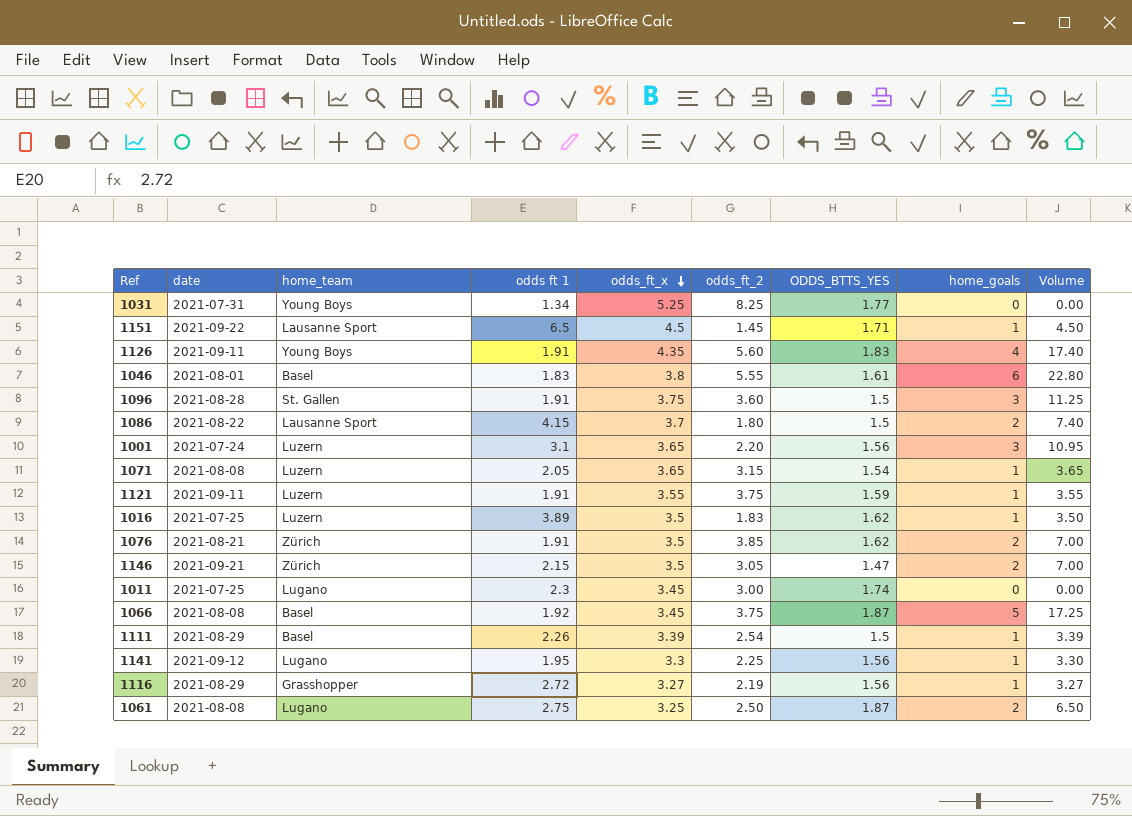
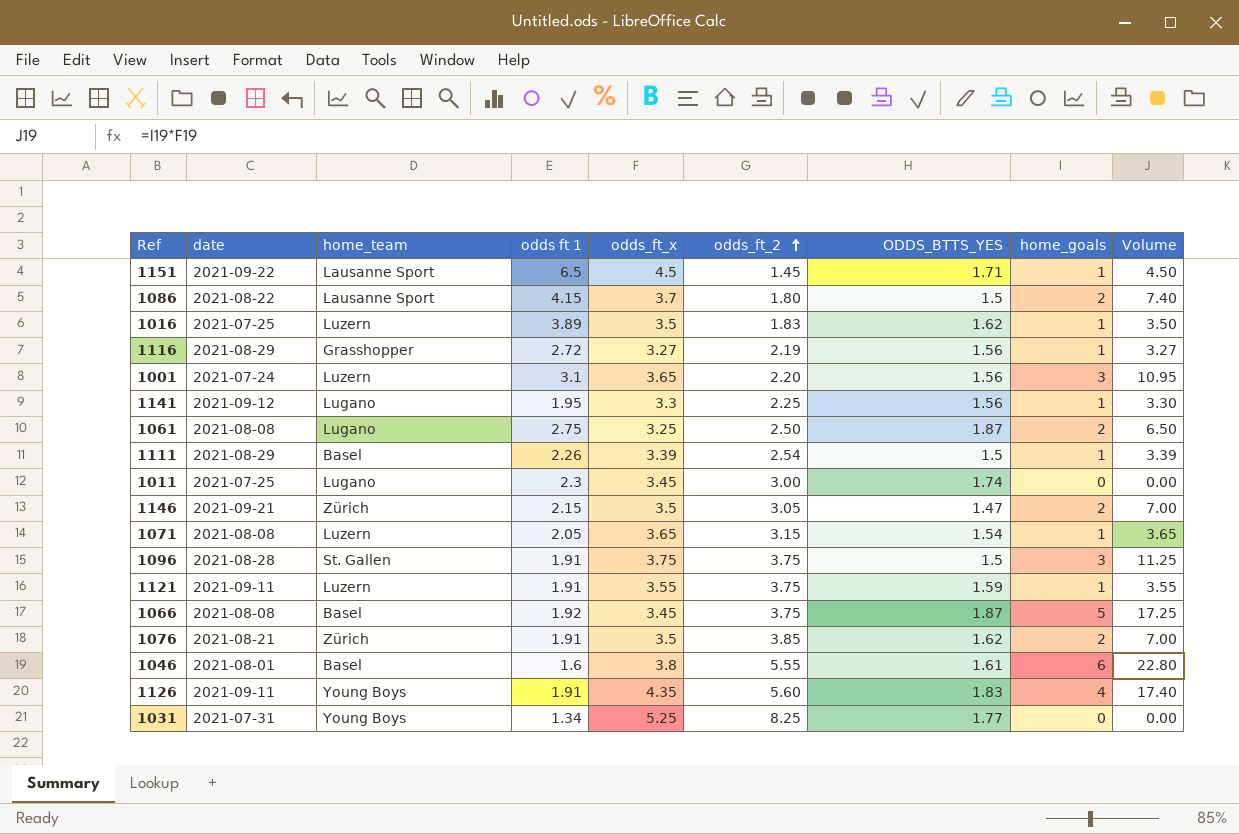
row order: odds_ft_x descending -> odds_ft_2 ascending
1096 | odds_ft_2: 3.60 -> 3.75
1046 | odds ft 1: 1.83 -> 1.6

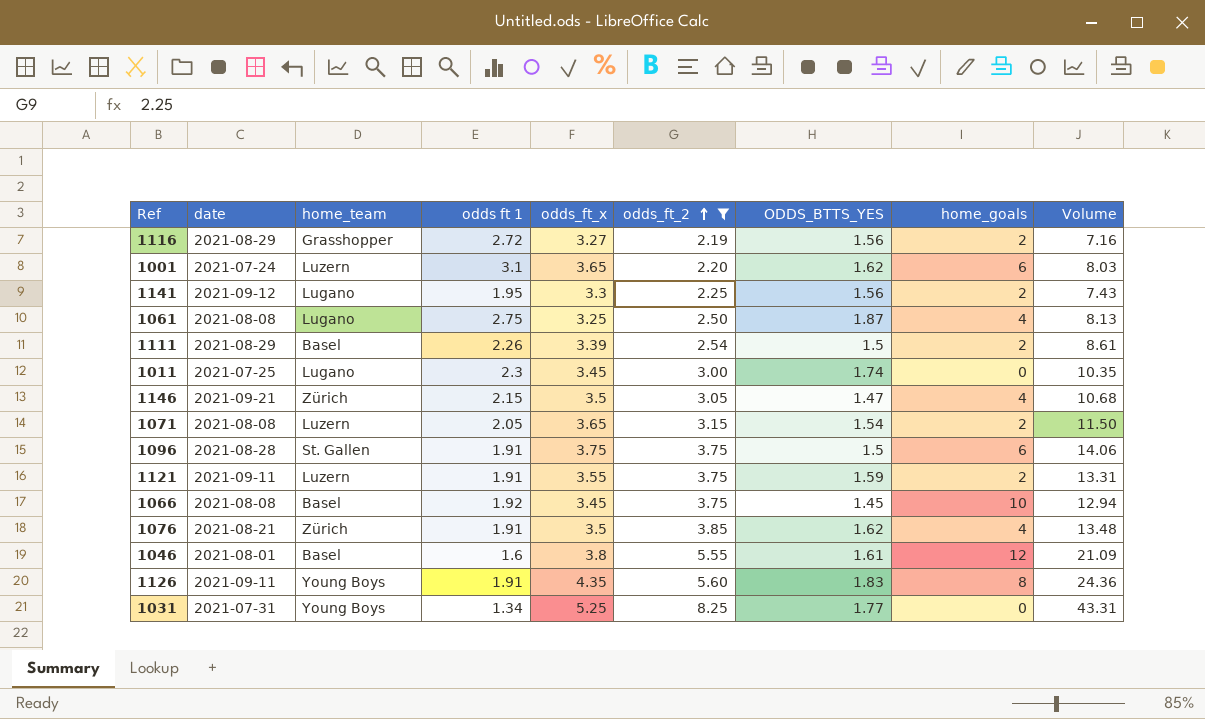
filter: none -> odds_ft_2 >= 2.19
column Volume | formula: [odds_ft_x] * [home_goals] -> [odds_ft_x] * [odds_ft_2]
1116 | home_goals: 1 -> 2
1001 | ODDS_BTTS_YES: 1.56 -> 1.62
1001 | home_goals: 3 -> 6
1141 | home_goals: 1 -> 2
1061 | home_goals: 2 -> 4
1111 | home_goals: 1 -> 2
1146 | home_goals: 2 -> 4
1071 | home_goals: 1 -> 2
1096 | home_goals: 3 -> 6
1121 | home_goals: 1 -> 2
1066 | ODDS_BTTS_YES: 1.87 -> 1.45
1066 | home_goals: 5 -> 10
1076 | home_goals: 2 -> 4
1046 | home_goals: 6 -> 12
1126 | home_goals: 4 -> 8

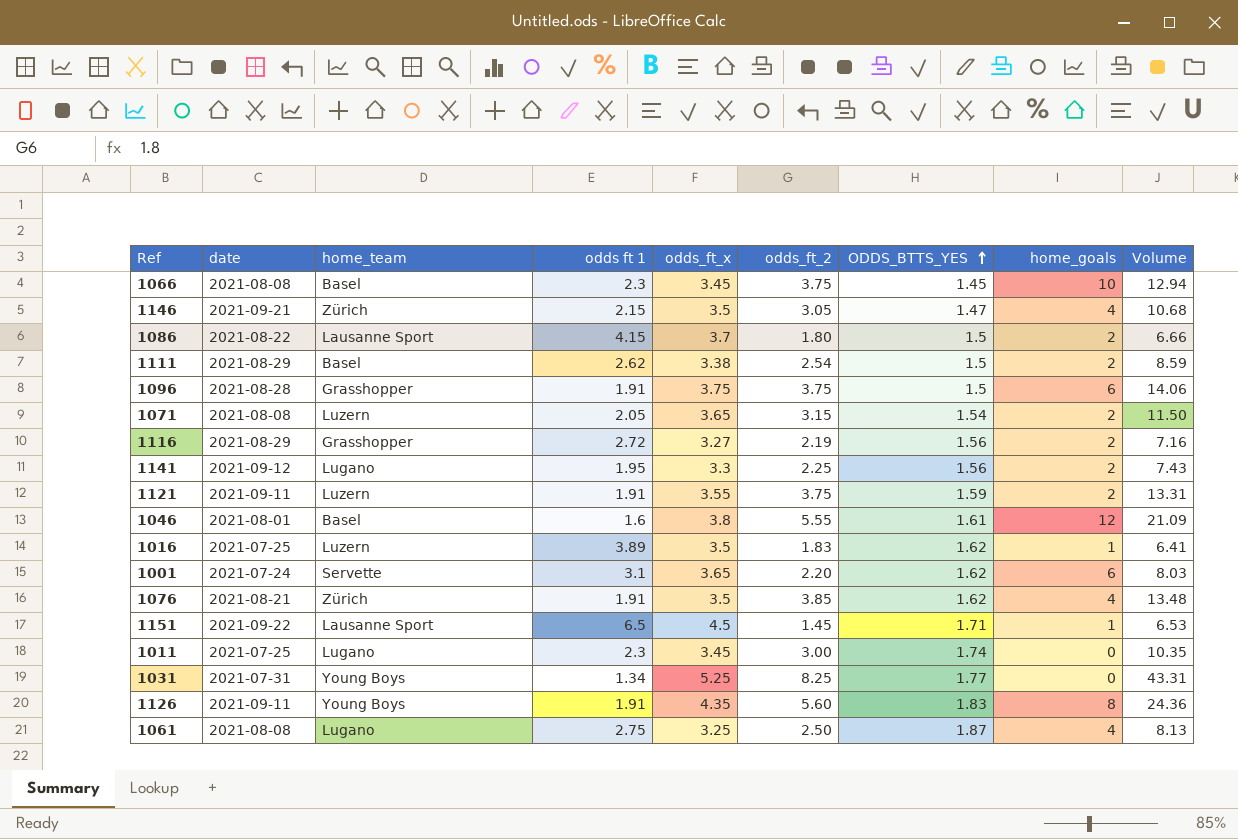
filter: odds_ft_2 >= 2.19 -> none
row order: odds_ft_2 ascending -> ODDS_BTTS_YES ascending
1066 | odds ft 1: 1.92 -> 2.3
1111 | odds ft 1: 2.26 -> 2.62
1111 | odds_ft_x: 3.39 -> 3.38
1111 | Volume: 8.61 -> 8.59
1096 | home_team: St. Gallen -> Grasshopper
1001 | home_team: Luzern -> Servette

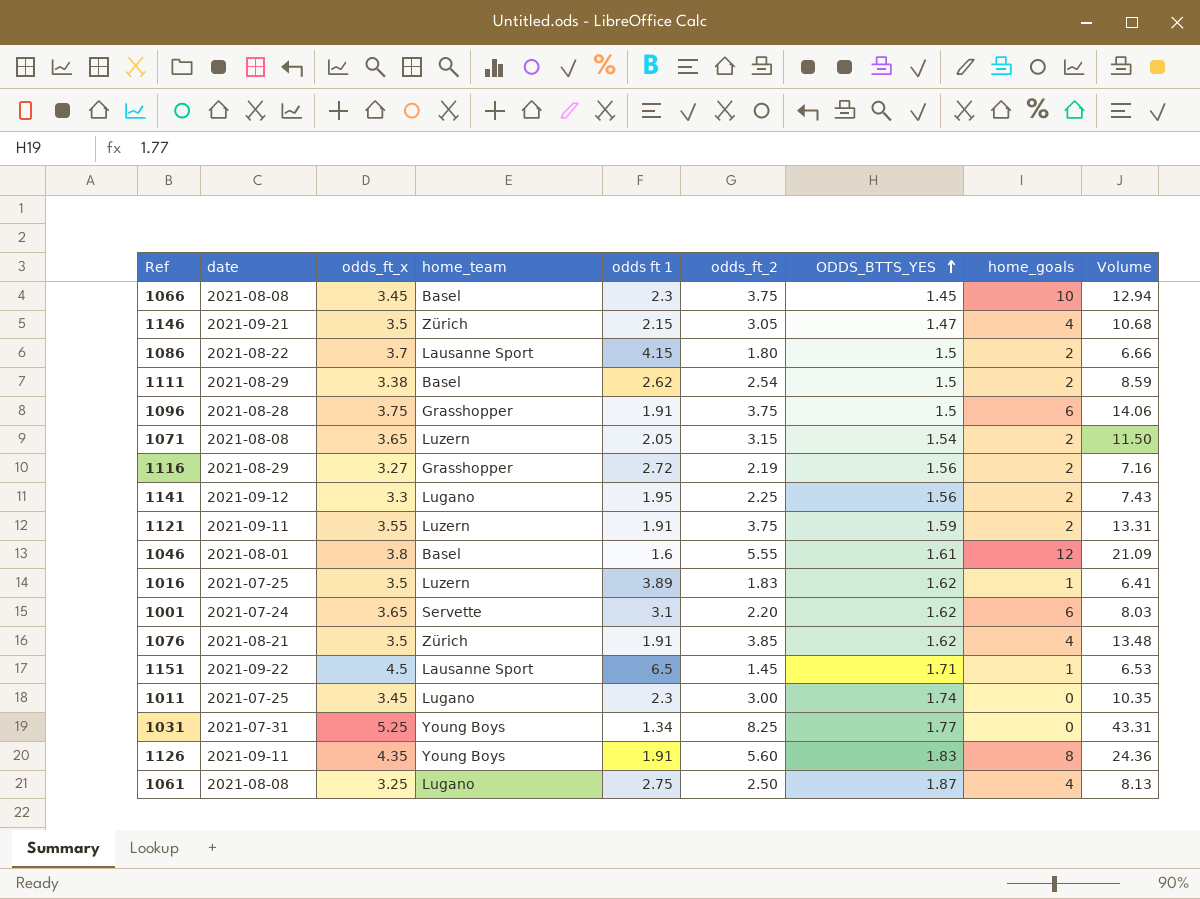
column odds_ft_x | position: 5 -> 3

